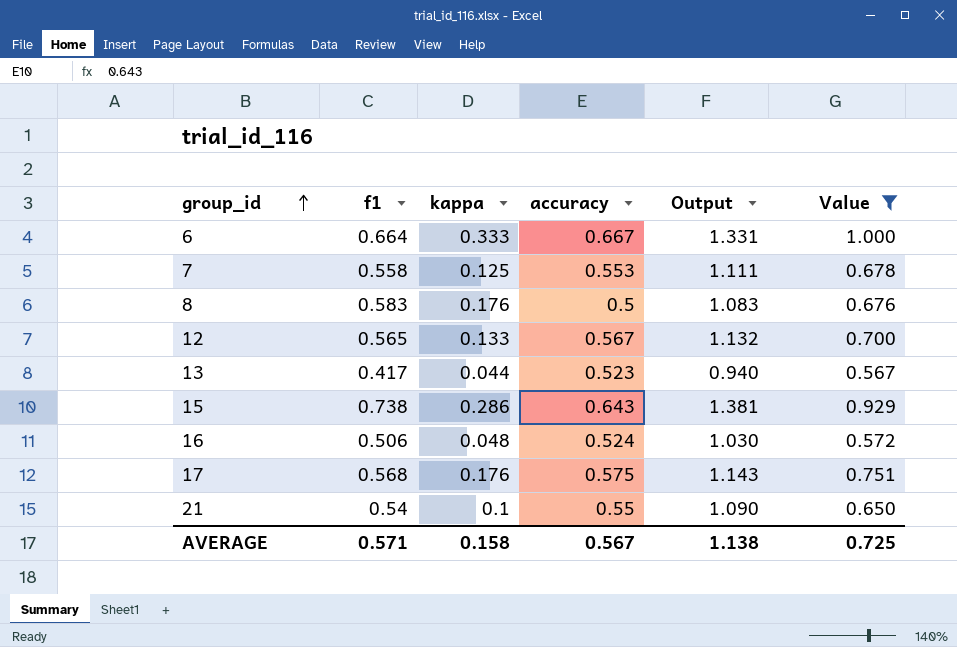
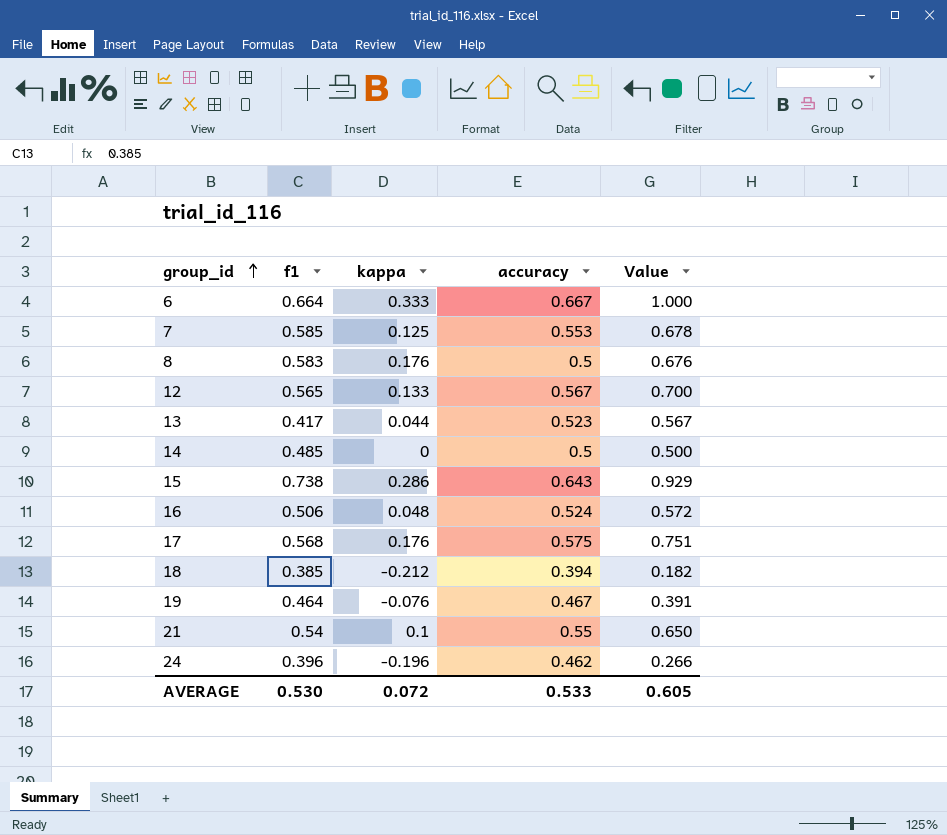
filter: Value >= 0.567 -> none
column Output | formula: [f1] + [accuracy] -> none
7 | f1: 0.558 -> 0.585
AVERAGE | f1: 0.571 -> 0.530
AVERAGE | kappa: 0.158 -> 0.072
AVERAGE | accuracy: 0.567 -> 0.533
AVERAGE | Value: 0.725 -> 0.605

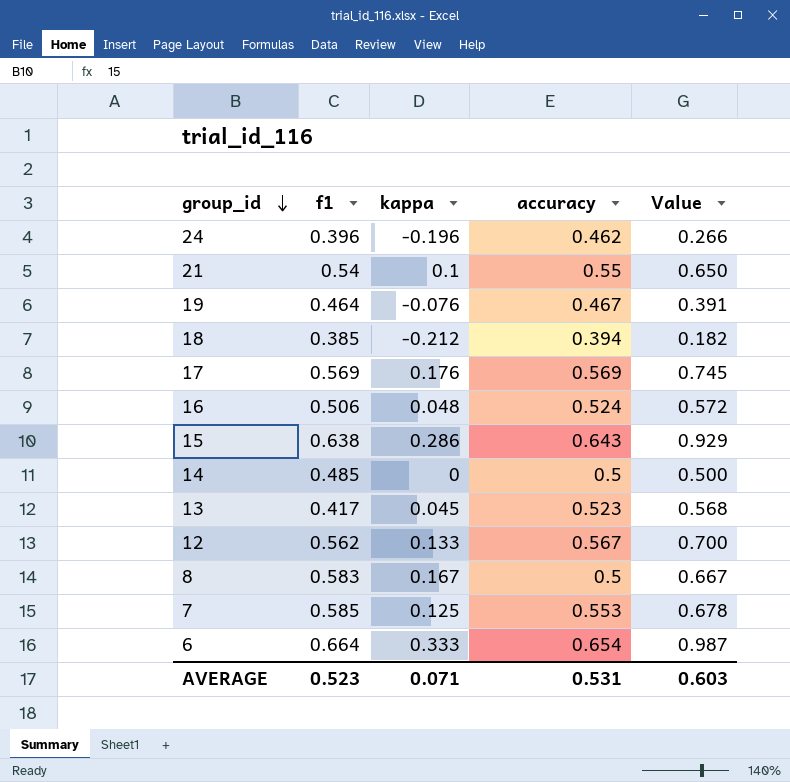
row order: group_id ascending -> group_id descending
17 | f1: 0.568 -> 0.569
17 | accuracy: 0.575 -> 0.569
17 | Value: 0.751 -> 0.745
15 | f1: 0.738 -> 0.638
13 | kappa: 0.044 -> 0.045
13 | Value: 0.567 -> 0.568
12 | f1: 0.565 -> 0.562
8 | kappa: 0.176 -> 0.167
8 | Value: 0.676 -> 0.667
6 | accuracy: 0.667 -> 0.654
6 | Value: 1.000 -> 0.987
AVERAGE | f1: 0.530 -> 0.523
AVERAGE | kappa: 0.072 -> 0.071
AVERAGE | accuracy: 0.533 -> 0.531
AVERAGE | Value: 0.605 -> 0.603

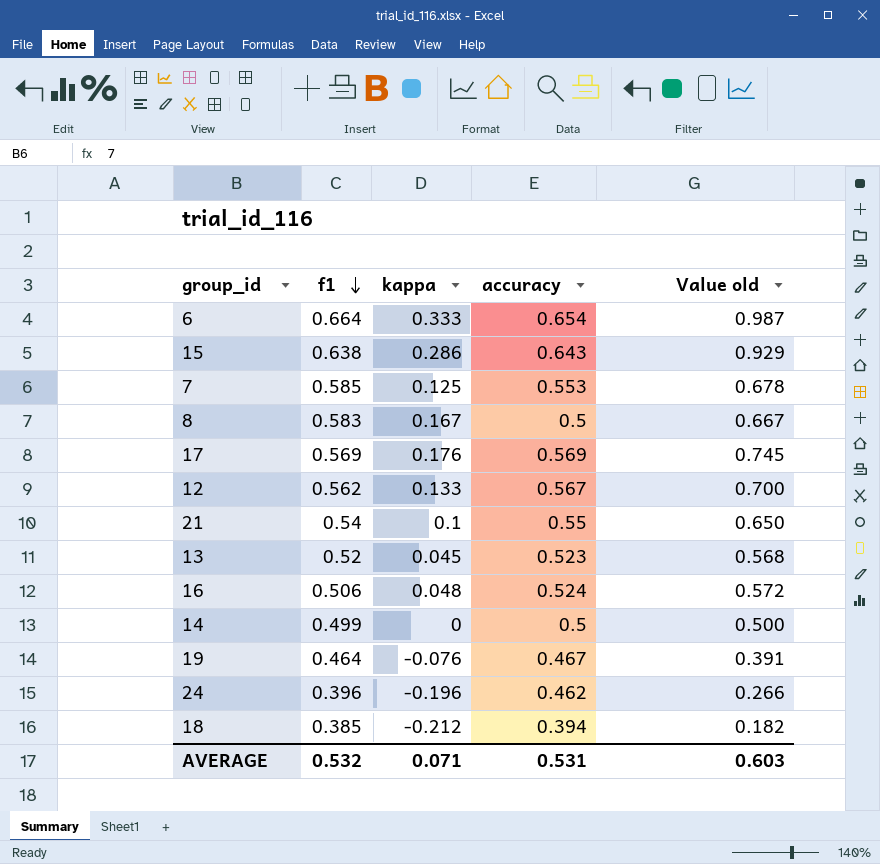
row order: group_id descending -> f1 descending
column name: Value -> Value old
13 | f1: 0.417 -> 0.52
14 | f1: 0.485 -> 0.499
AVERAGE | f1: 0.523 -> 0.532

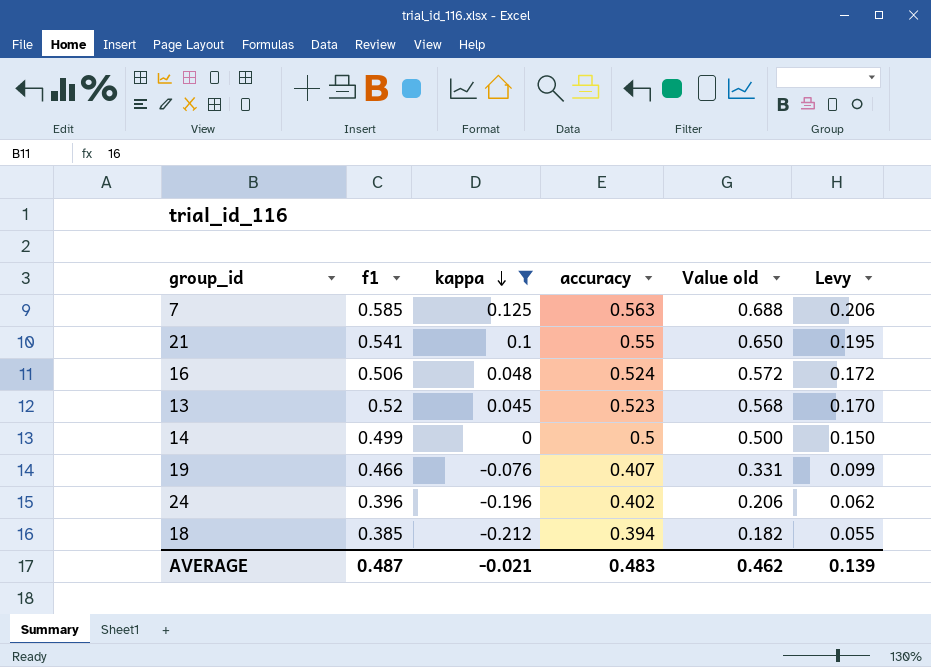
filter: none -> kappa <= 0.125
row order: f1 descending -> kappa descending
column Levy | formula: none -> [Value old] * 0.3
7 | accuracy: 0.553 -> 0.563
7 | Value old: 0.678 -> 0.688
21 | f1: 0.54 -> 0.541
19 | f1: 0.464 -> 0.466
19 | accuracy: 0.467 -> 0.407
19 | Value old: 0.391 -> 0.331
24 | accuracy: 0.462 -> 0.402
24 | Value old: 0.266 -> 0.206
AVERAGE | f1: 0.532 -> 0.487
AVERAGE | kappa: 0.071 -> -0.021
AVERAGE | accuracy: 0.531 -> 0.483
AVERAGE | Value old: 0.603 -> 0.462

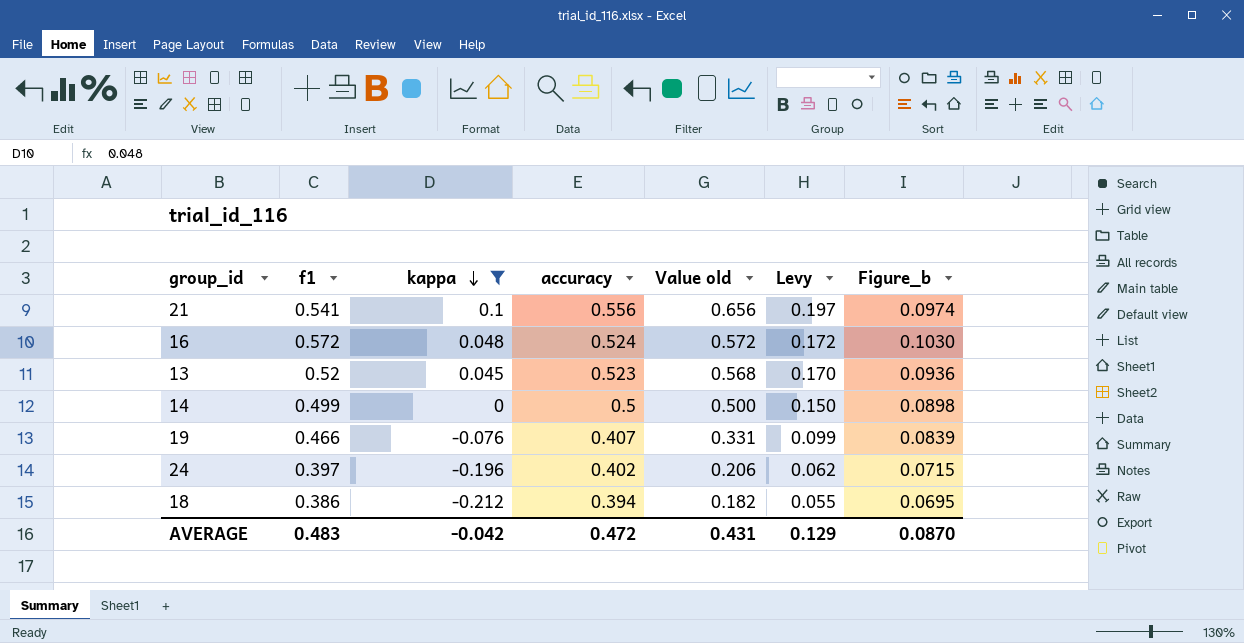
column Figure_b | formula: none -> [f1] * 0.18
row 7: 0.585 | 0.125 | 0.563 | 0.688 | 0.206 -> none
21 | accuracy: 0.55 -> 0.556
21 | Value old: 0.650 -> 0.656
21 | Levy: 0.195 -> 0.197
16 | f1: 0.506 -> 0.572
24 | f1: 0.396 -> 0.397
18 | f1: 0.385 -> 0.386
AVERAGE | f1: 0.487 -> 0.483
AVERAGE | kappa: -0.021 -> -0.042
AVERAGE | accuracy: 0.483 -> 0.472
AVERAGE | Value old: 0.462 -> 0.431
AVERAGE | Levy: 0.139 -> 0.129

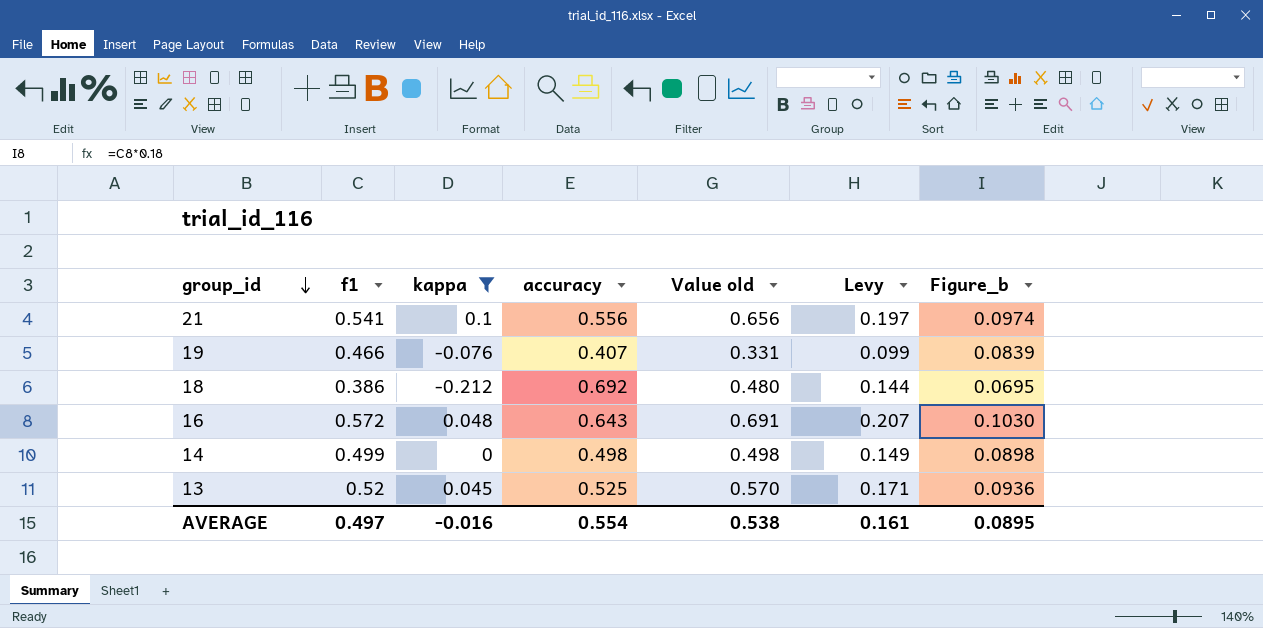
row order: kappa descending -> group_id descending
row 24: 0.397 | -0.196 | 0.402 | 0.206 | 0.062 | 0.0715 -> none
18 | accuracy: 0.394 -> 0.692
18 | Value old: 0.182 -> 0.480
18 | Levy: 0.055 -> 0.144
16 | accuracy: 0.524 -> 0.643
16 | Value old: 0.572 -> 0.691
16 | Levy: 0.172 -> 0.207
14 | accuracy: 0.5 -> 0.498
14 | Value old: 0.500 -> 0.498
14 | Levy: 0.150 -> 0.149
13 | accuracy: 0.523 -> 0.525
13 | Value old: 0.568 -> 0.570
13 | Levy: 0.170 -> 0.171
AVERAGE | f1: 0.483 -> 0.497
AVERAGE | kappa: -0.042 -> -0.016
AVERAGE | accuracy: 0.472 -> 0.554
AVERAGE | Value old: 0.431 -> 0.538
AVERAGE | Levy: 0.129 -> 0.161
AVERAGE | Figure_b: 0.0870 -> 0.0895

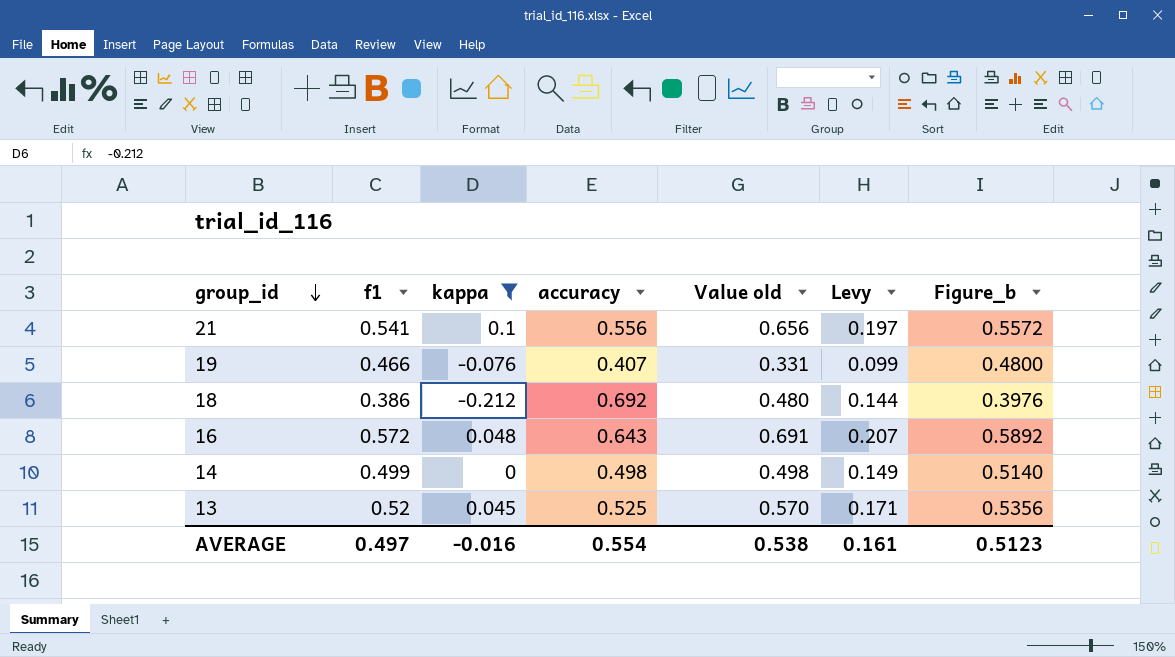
column Figure_b | formula: [f1] * 0.18 -> [f1] * 1.03
AVERAGE | Figure_b: 0.0895 -> 0.5123

